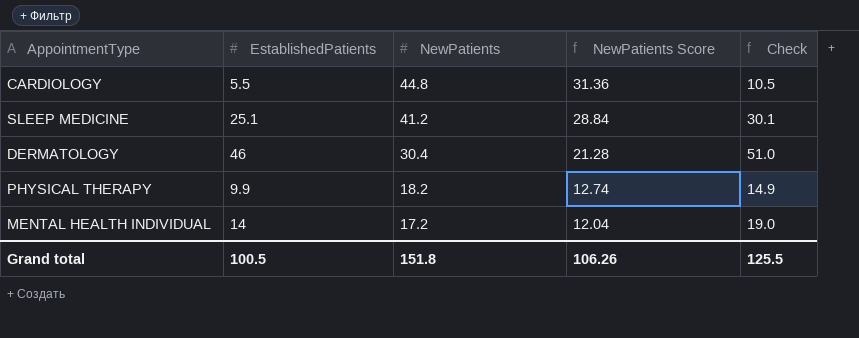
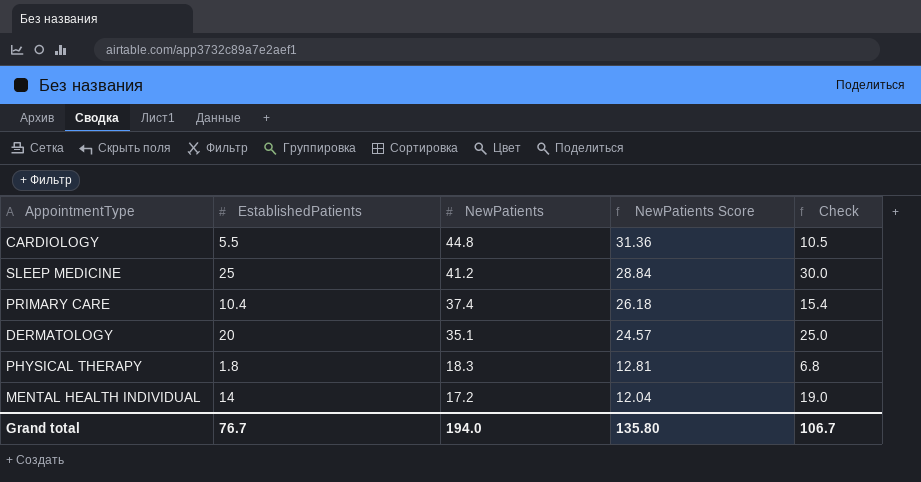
SLEEP MEDICINE | EstablishedPatients: 25.1 -> 25
SLEEP MEDICINE | Check: 30.1 -> 30.0
row PRIMARY CARE: none -> 10.4 | 37.4 | 26.18 | 15.4
DERMATOLOGY | EstablishedPatients: 46 -> 20
DERMATOLOGY | NewPatients: 30.4 -> 35.1
DERMATOLOGY | NewPatients Score: 21.28 -> 24.57
DERMATOLOGY | Check: 51.0 -> 25.0
PHYSICAL THERAPY | EstablishedPatients: 9.9 -> 1.8
PHYSICAL THERAPY | NewPatients: 18.2 -> 18.3
PHYSICAL THERAPY | NewPatients Score: 12.74 -> 12.81
PHYSICAL THERAPY | Check: 14.9 -> 6.8
Grand total | EstablishedPatients: 100.5 -> 76.7
Grand total | NewPatients: 151.8 -> 194.0
Grand total | NewPatients Score: 106.26 -> 135.80
Grand total | Check: 125.5 -> 106.7

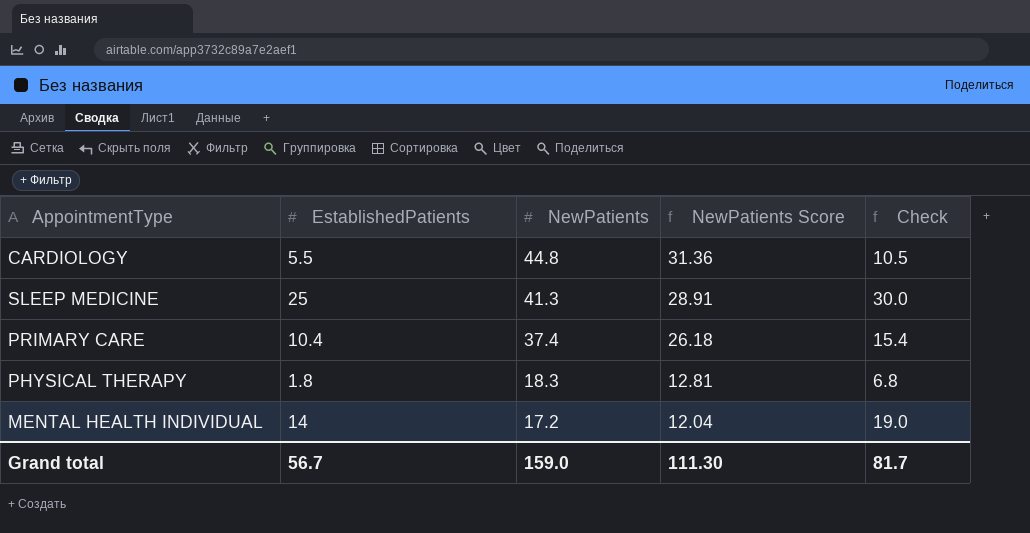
row DERMATOLOGY: 20 | 35.1 | 24.57 | 25.0 -> none
SLEEP MEDICINE | NewPatients: 41.2 -> 41.3
SLEEP MEDICINE | NewPatients Score: 28.84 -> 28.91
Grand total | EstablishedPatients: 76.7 -> 56.7
Grand total | NewPatients: 194.0 -> 159.0
Grand total | NewPatients Score: 135.80 -> 111.30
Grand total | Check: 106.7 -> 81.7

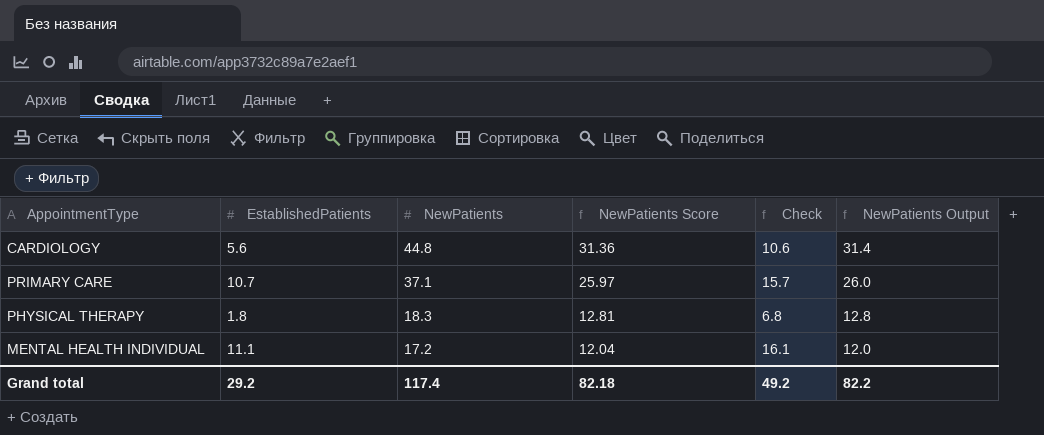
column NewPatients Output | formula: none -> [NewPatients] * 0.7
row SLEEP MEDICINE: 25 | 41.3 | 28.91 | 30.0 -> none
CARDIOLOGY | EstablishedPatients: 5.5 -> 5.6
CARDIOLOGY | Check: 10.5 -> 10.6
PRIMARY CARE | EstablishedPatients: 10.4 -> 10.7
PRIMARY CARE | NewPatients: 37.4 -> 37.1
PRIMARY CARE | NewPatients Score: 26.18 -> 25.97
PRIMARY CARE | Check: 15.4 -> 15.7
MENTAL HEALTH INDIVIDUAL | EstablishedPatients: 14 -> 11.1
MENTAL HEALTH INDIVIDUAL | Check: 19.0 -> 16.1
Grand total | EstablishedPatients: 56.7 -> 29.2
Grand total | NewPatients: 159.0 -> 117.4
Grand total | NewPatients Score: 111.30 -> 82.18
Grand total | Check: 81.7 -> 49.2

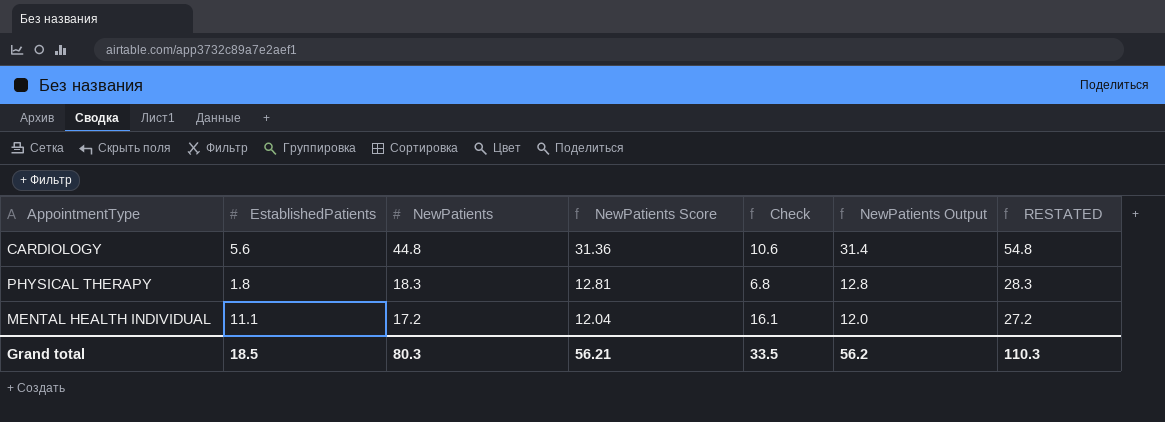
column RESTATED | formula: none -> [NewPatients] + 10
row PRIMARY CARE: 10.7 | 37.1 | 25.97 | 15.7 | 26.0 -> none
Grand total | EstablishedPatients: 29.2 -> 18.5
Grand total | NewPatients: 117.4 -> 80.3
Grand total | NewPatients Score: 82.18 -> 56.21
Grand total | Check: 49.2 -> 33.5
Grand total | NewPatients Output: 82.2 -> 56.2

